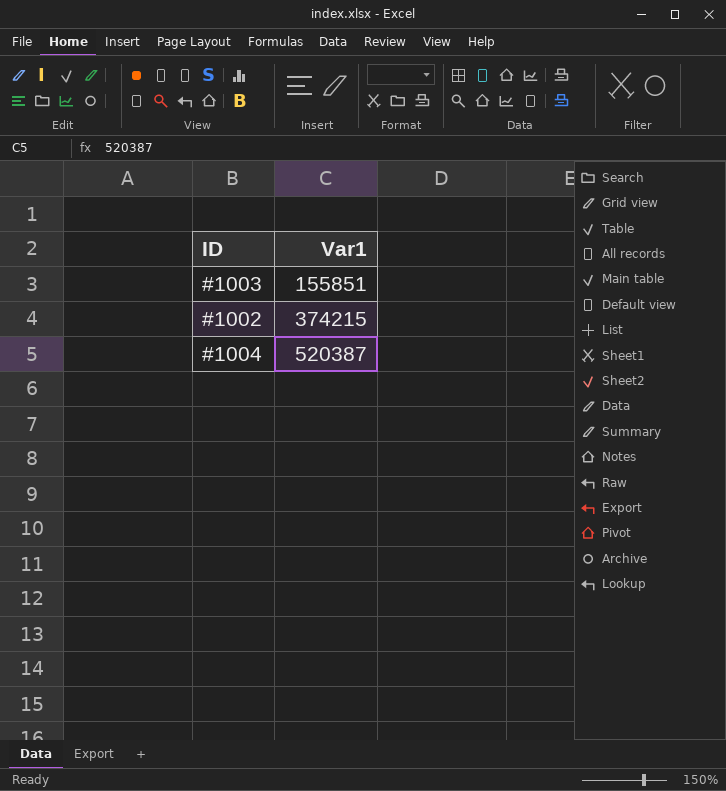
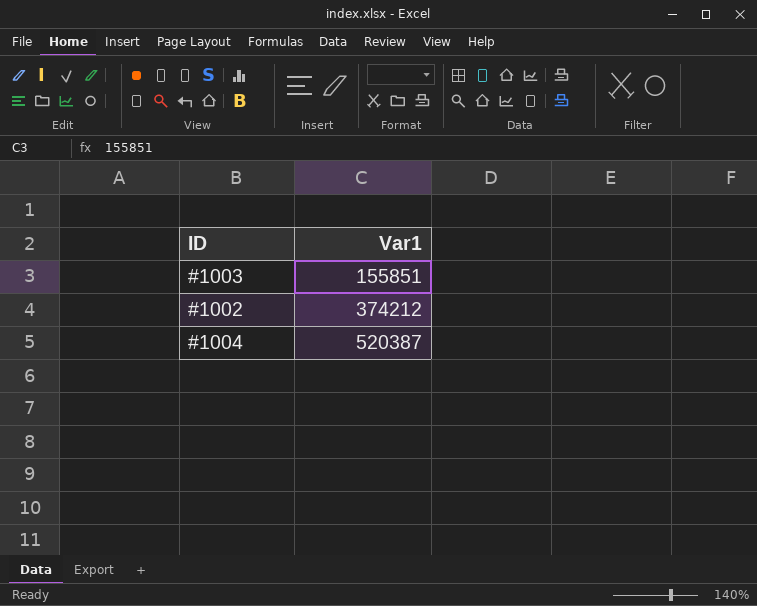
#1002 | Var1: 374215 -> 374212

